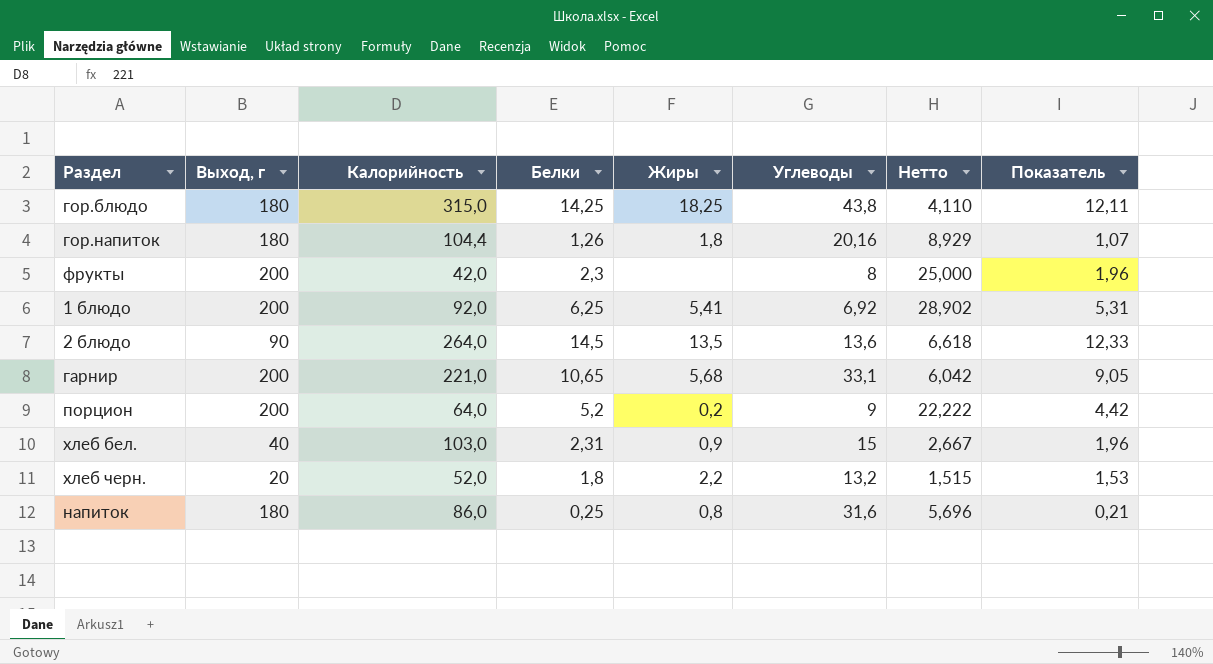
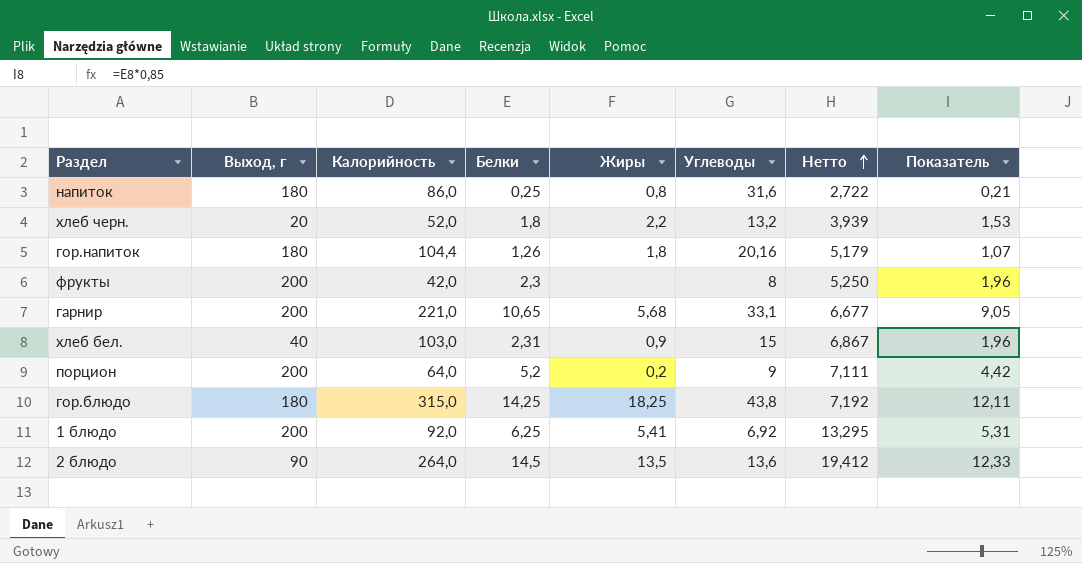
row order: none -> Нетто ascending
column Нетто | formula: [Выход, г] / [Углеводы] -> [Калорийность] / [Углеводы]

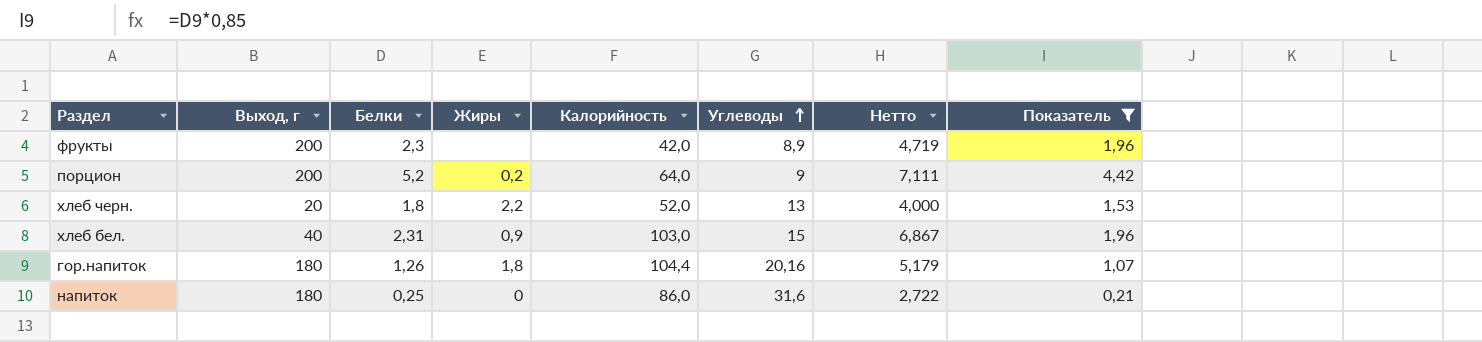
filter: none -> Показатель <= 4,42
row order: Нетто ascending -> Углеводы ascending
column Калорийность | position: 3 -> 5
фрукты | Углеводы: 8 -> 8,9
фрукты | Нетто: 5,250 -> 4,719
хлеб черн. | Углеводы: 13,2 -> 13
хлеб черн. | Нетто: 3,939 -> 4,000
напиток | Жиры: 0,8 -> 0

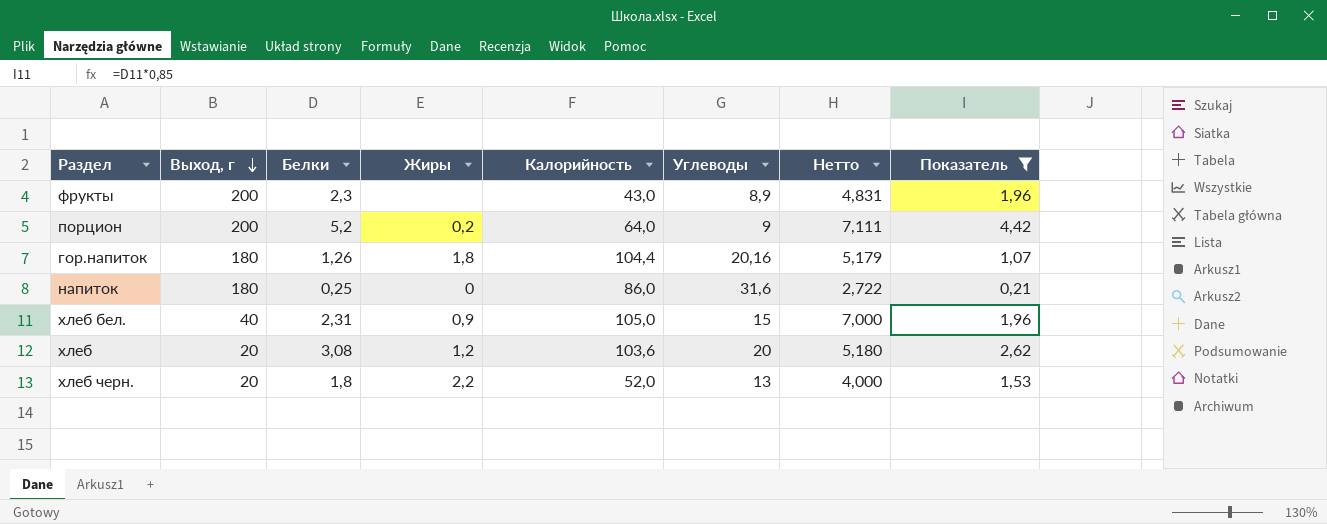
row order: Углеводы ascending -> Выход, г descending
фрукты | Калорийность: 42,0 -> 43,0
фрукты | Нетто: 4,719 -> 4,831
хлеб бел. | Калорийность: 103,0 -> 105,0
хлеб бел. | Нетто: 6,867 -> 7,000
row хлеб: none -> 20 | 3,08 | 1,2 | 103,6 | 20 | 5,180 | 2,62

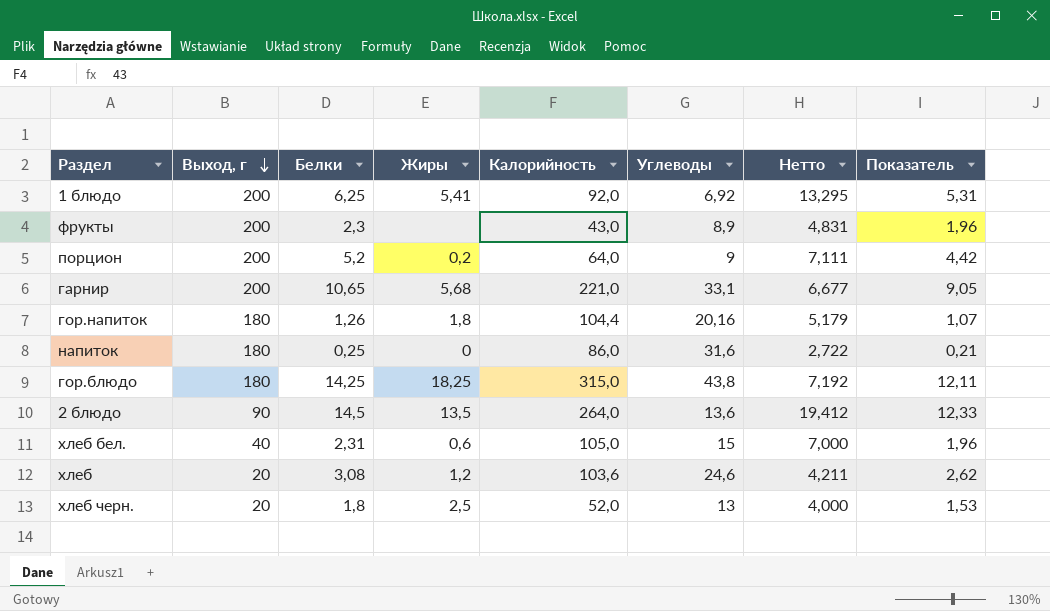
filter: Показатель <= 4,42 -> none
хлеб бел. | Жиры: 0,9 -> 0,6
хлеб | Углеводы: 20 -> 24,6
хлеб | Нетто: 5,180 -> 4,211
хлеб черн. | Жиры: 2,2 -> 2,5

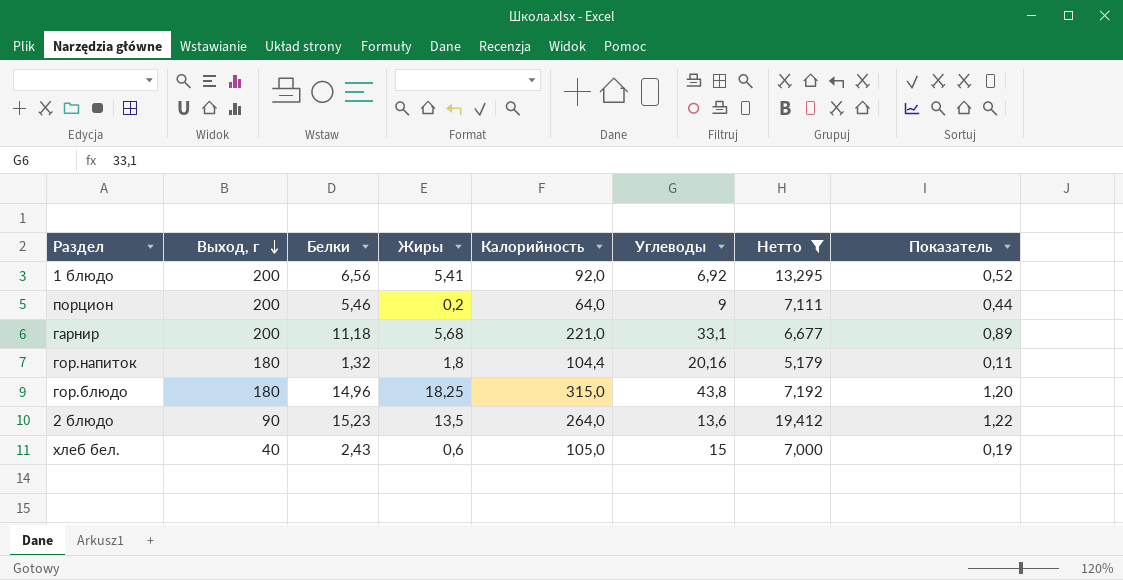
filter: none -> Нетто >= 5,179
column Показатель | formula: [Белки] * 0,85 -> [Белки] * 0,08
1 блюдо | Белки: 6,25 -> 6,56
порцион | Белки: 5,2 -> 5,46
гарнир | Белки: 10,65 -> 11,18
гор.напиток | Белки: 1,26 -> 1,32
гор.блюдо | Белки: 14,25 -> 14,96
2 блюдо | Белки: 14,5 -> 15,23
хлеб бел. | Белки: 2,31 -> 2,43

